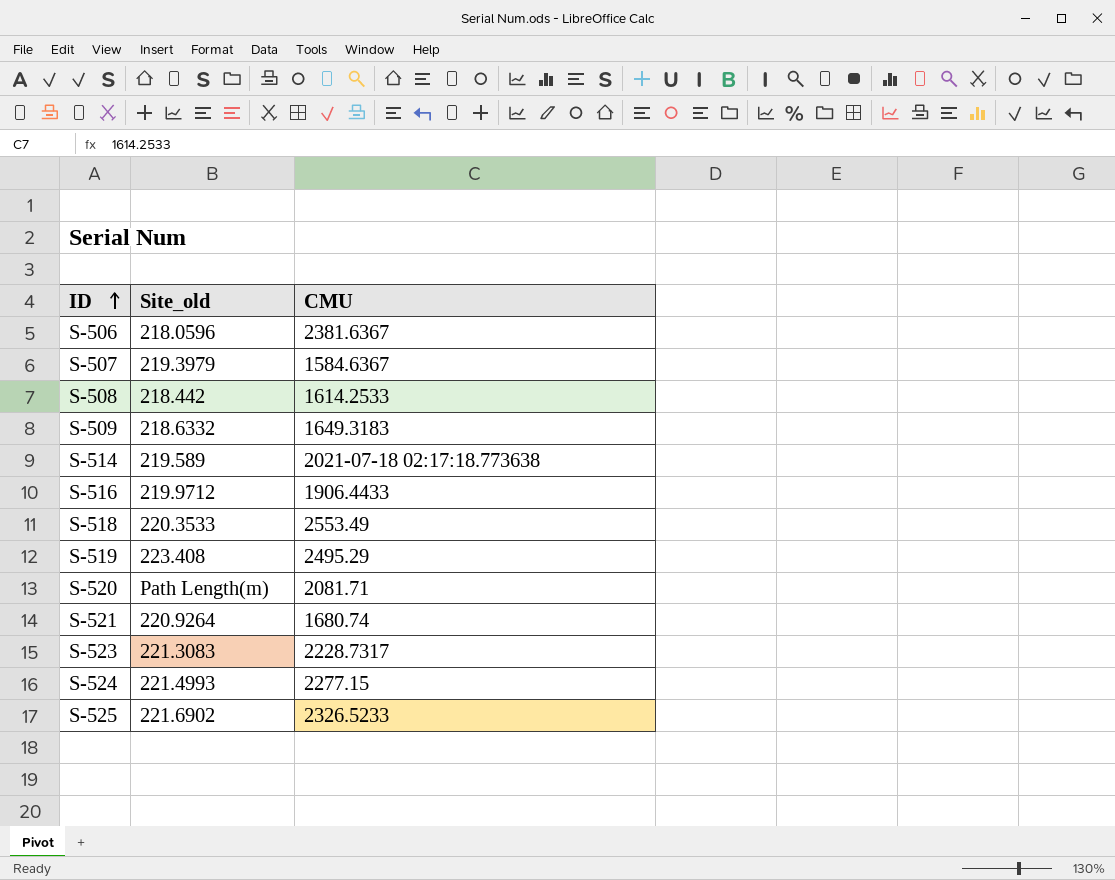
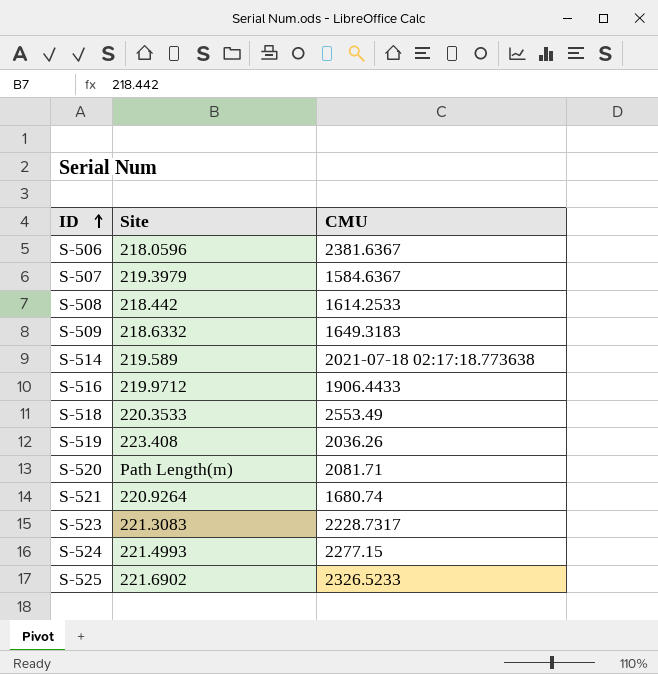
column name: Site_old -> Site
S-519 | CMU: 2495.29 -> 2036.26

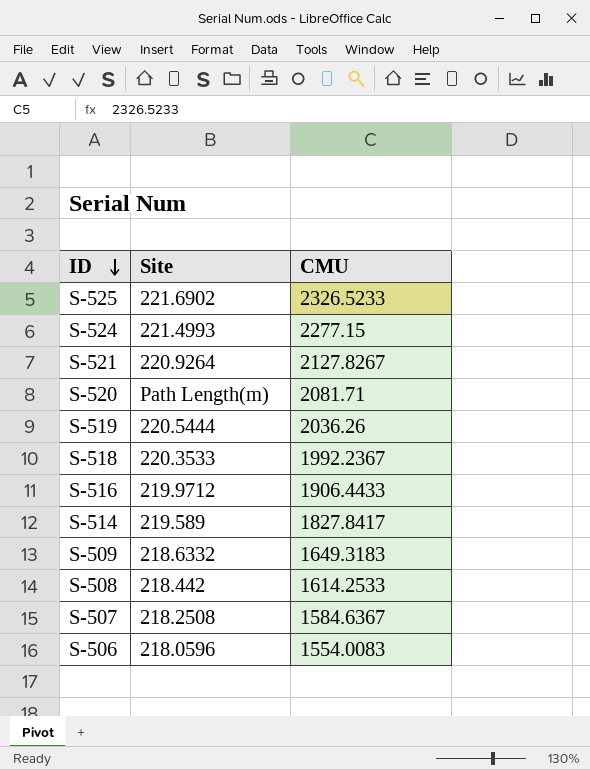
row order: ID ascending -> ID descending
row S-523: 221.3083 | 2228.7317 -> none
S-521 | CMU: 1680.74 -> 2127.8267
S-519 | Site: 223.408 -> 220.5444
S-518 | CMU: 2553.49 -> 1992.2367
S-514 | CMU: 2021-07-18 02:17:18.773638 -> 1827.8417
S-507 | Site: 219.3979 -> 218.2508
S-506 | CMU: 2381.6367 -> 1554.0083

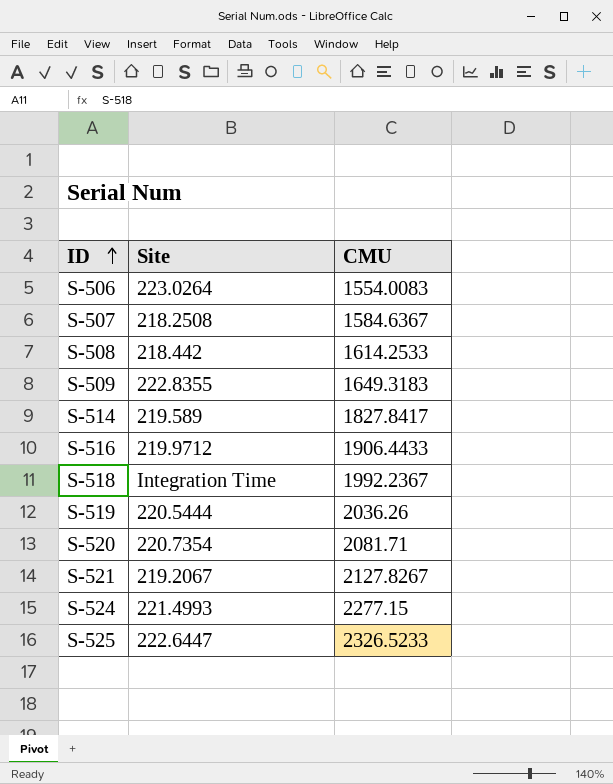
row order: ID descending -> ID ascending
S-506 | Site: 218.0596 -> 223.0264
S-509 | Site: 218.6332 -> 222.8355
S-518 | Site: 220.3533 -> Integration Time
S-520 | Site: Path Length(m) -> 220.7354
S-521 | Site: 220.9264 -> 219.2067
S-525 | Site: 221.6902 -> 222.6447

